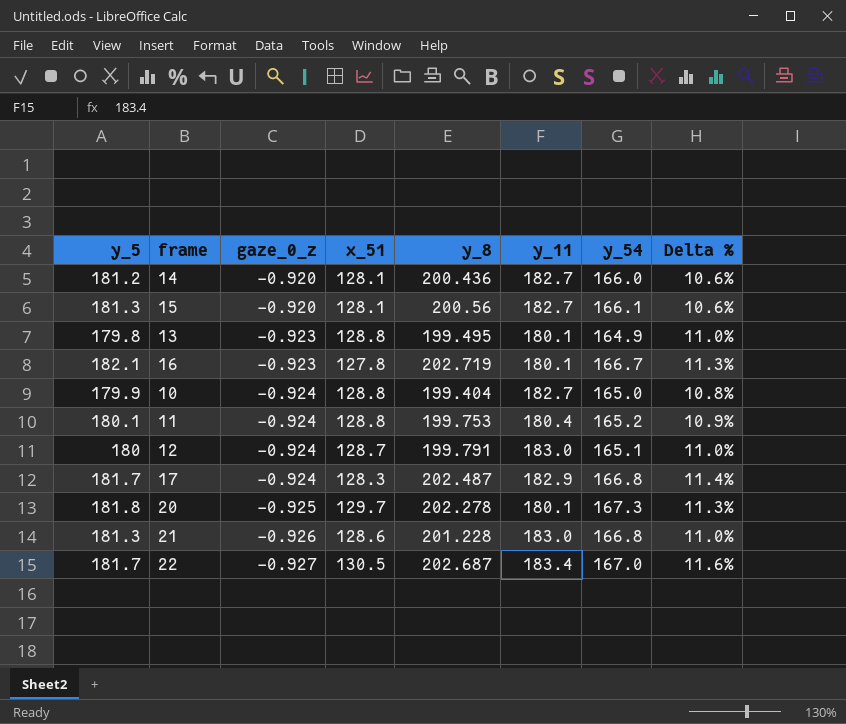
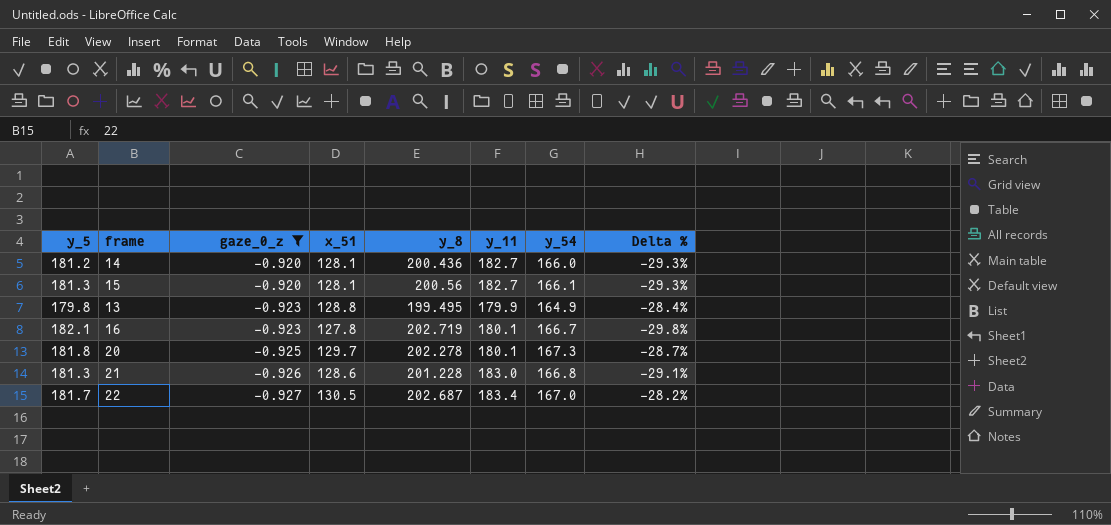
filter: none -> gaze_0_z != -0.924
column Delta % | formula: ([y_8] - [y_5]) / [y_5] -> ([x_51] - [y_5]) / [y_5]
13 | y_11: 180.1 -> 179.9

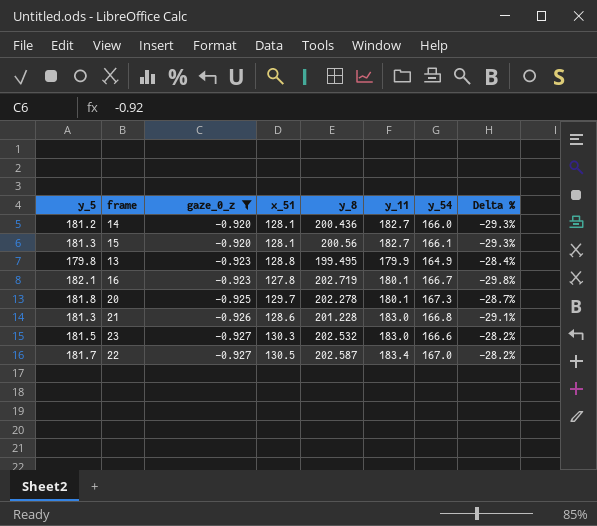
row 23: none -> 181.5 | -0.927 | 130.3 | 202.532 | 183.0 | 166.6 | -28.2%
22 | y_8: 202.687 -> 202.587

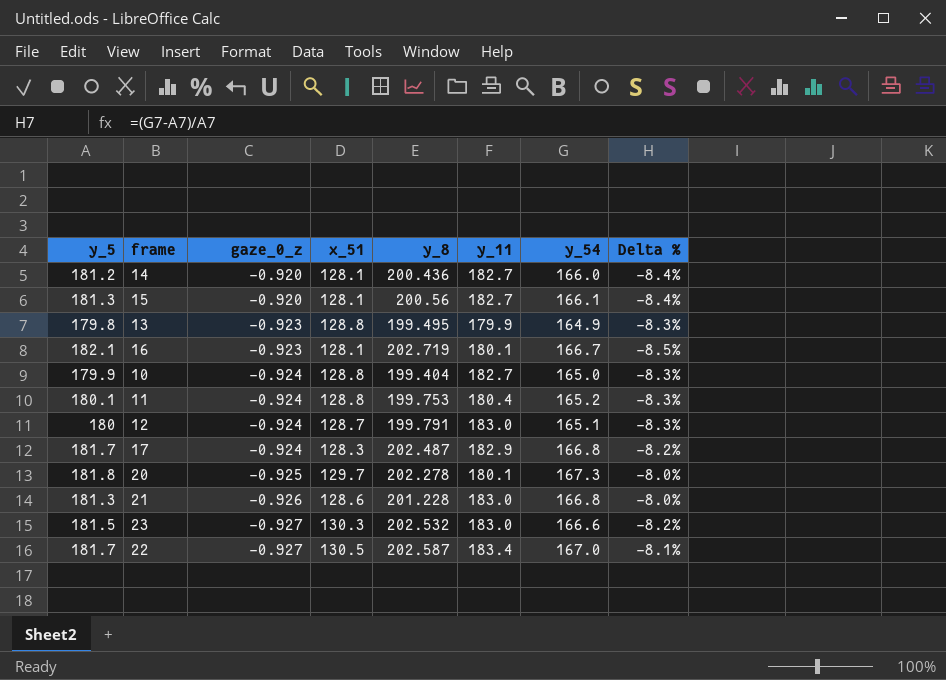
filter: gaze_0_z != -0.924 -> none
column Delta % | formula: ([x_51] - [y_5]) / [y_5] -> ([y_54] - [y_5]) / [y_5]
16 | x_51: 127.8 -> 128.1

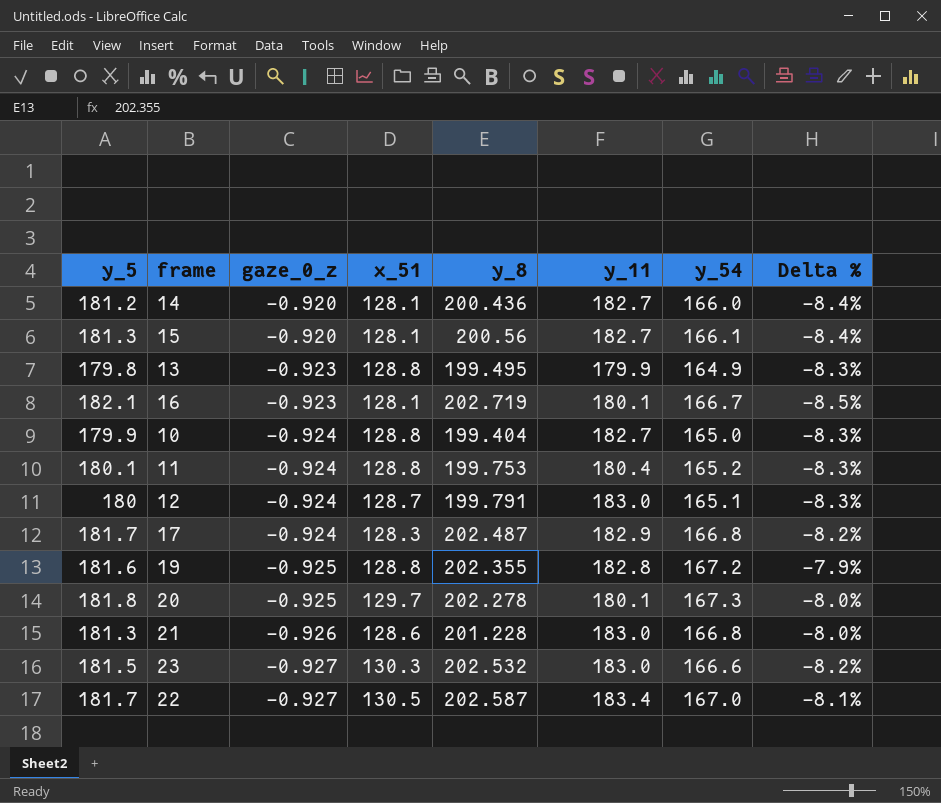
row 19: none -> 181.6 | -0.925 | 128.8 | 202.355 | 182.8 | 167.2 | -7.9%

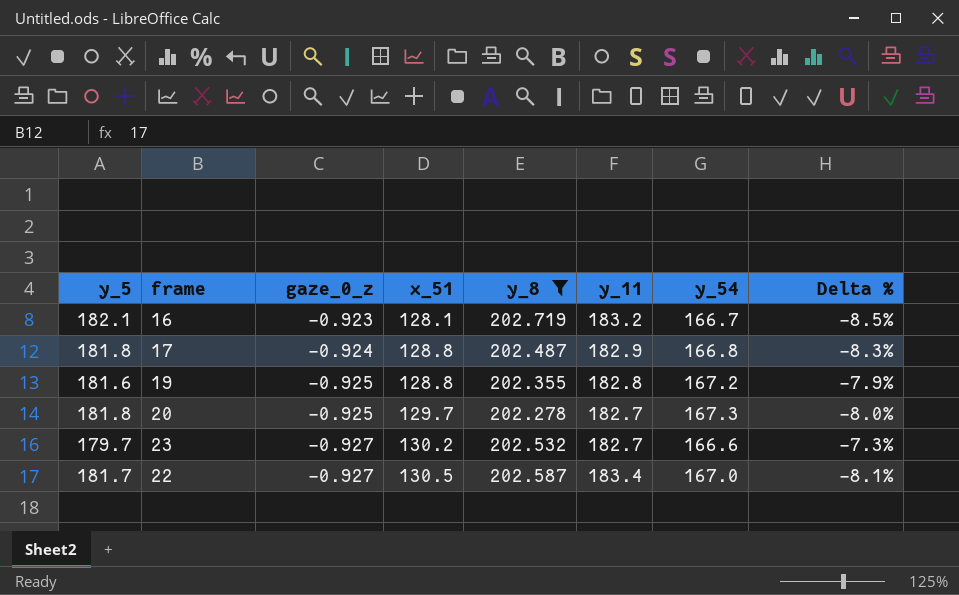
filter: none -> y_8 >= 202.278
16 | y_11: 180.1 -> 183.2
17 | y_5: 181.7 -> 181.8
17 | x_51: 128.3 -> 128.8
17 | Delta %: -8.2% -> -8.3%
20 | y_11: 180.1 -> 182.7
23 | y_5: 181.5 -> 179.7
23 | x_51: 130.3 -> 130.2
23 | y_11: 183.0 -> 182.7
23 | Delta %: -8.2% -> -7.3%

